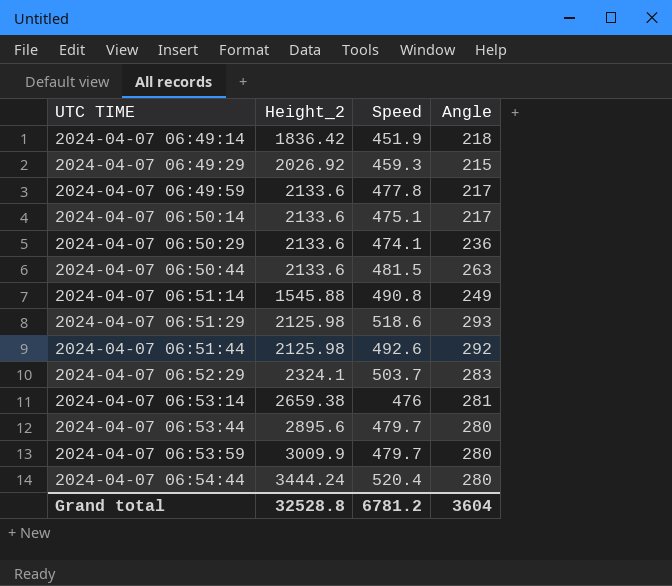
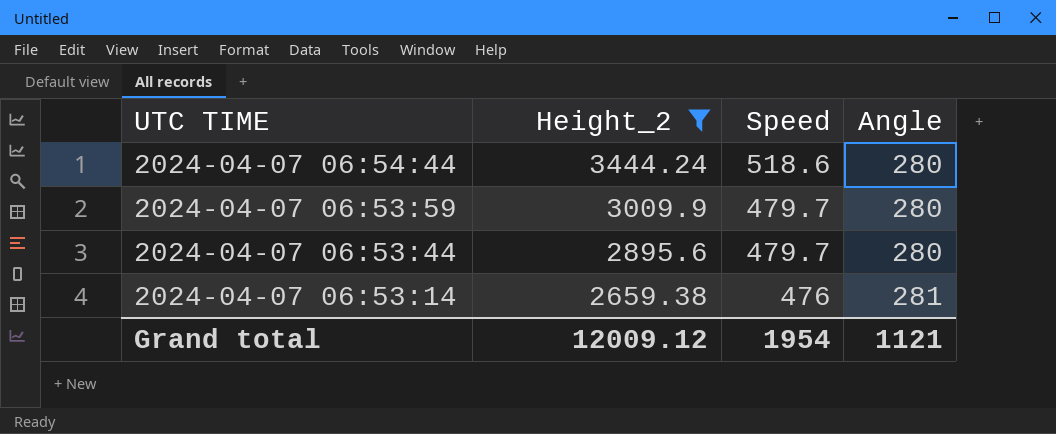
filter: none -> Height_2 >= 2659.38
row order: UTC TIME ascending -> UTC TIME descending
2024-04-07 06:54:44 | Speed: 520.4 -> 518.6
Grand total | Height_2: 32528.8 -> 12009.12
Grand total | Speed: 6781.2 -> 1954
Grand total | Angle: 3604 -> 1121

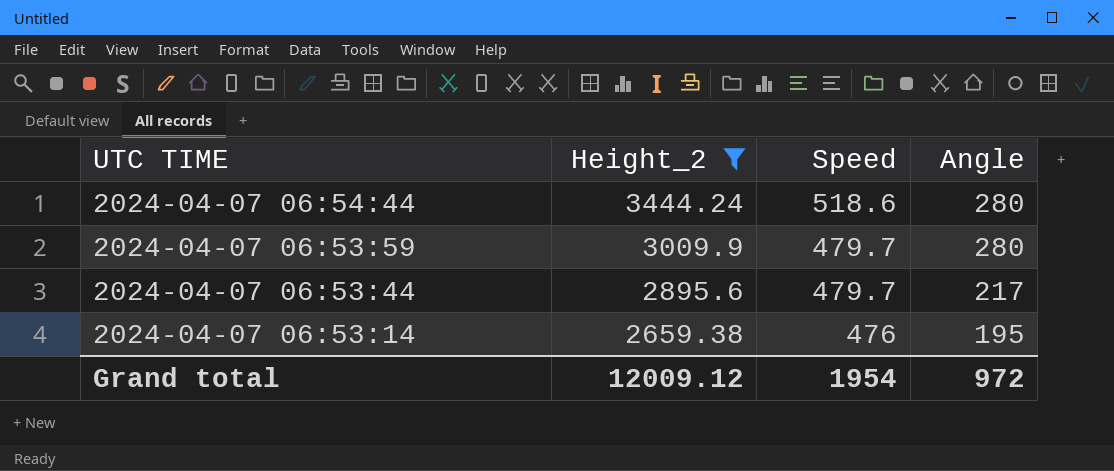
2024-04-07 06:53:44 | Angle: 280 -> 217
2024-04-07 06:53:14 | Angle: 281 -> 195
Grand total | Angle: 1121 -> 972

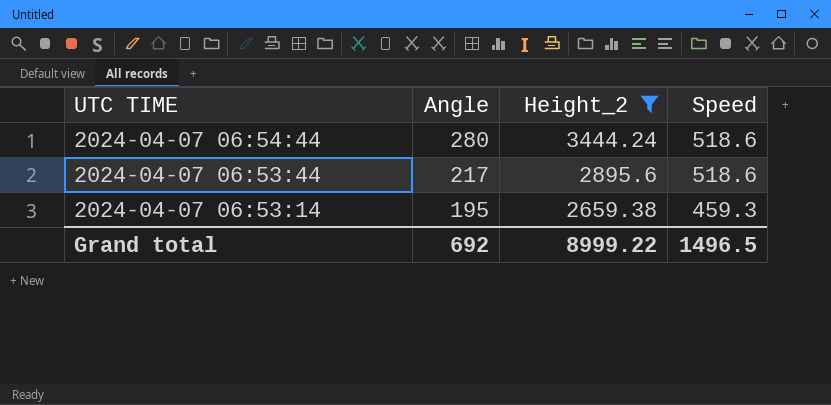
column Angle | position: 4 -> 2
row 2024-04-07 06:53:59: 3009.9 | 479.7 | 280 -> none
2024-04-07 06:53:44 | Speed: 479.7 -> 518.6
2024-04-07 06:53:14 | Speed: 476 -> 459.3
Grand total | Angle: 972 -> 692
Grand total | Height_2: 12009.12 -> 8999.22
Grand total | Speed: 1954 -> 1496.5

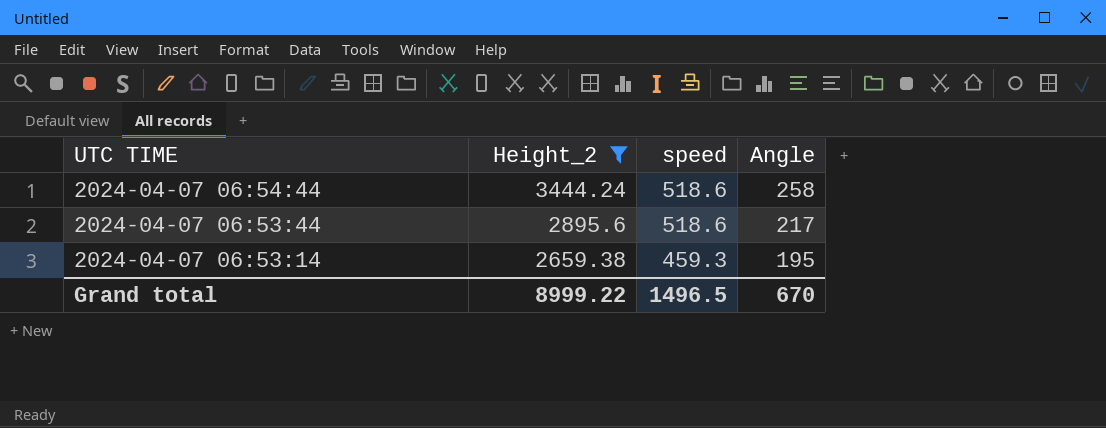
column name: Speed -> speed
column Angle | position: 2 -> 4
2024-04-07 06:54:44 | Angle: 280 -> 258
Grand total | Angle: 692 -> 670

